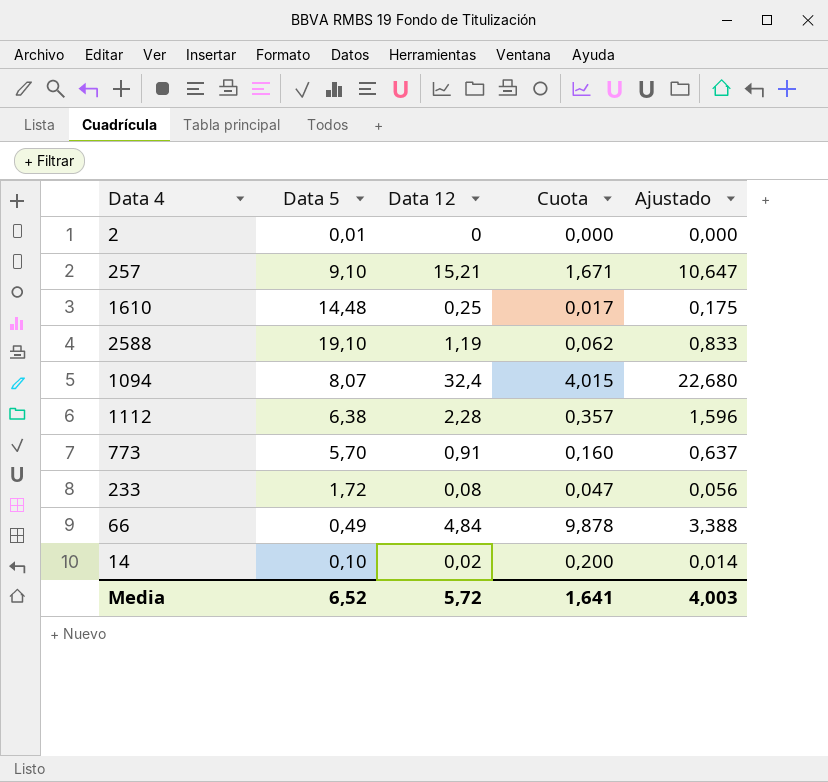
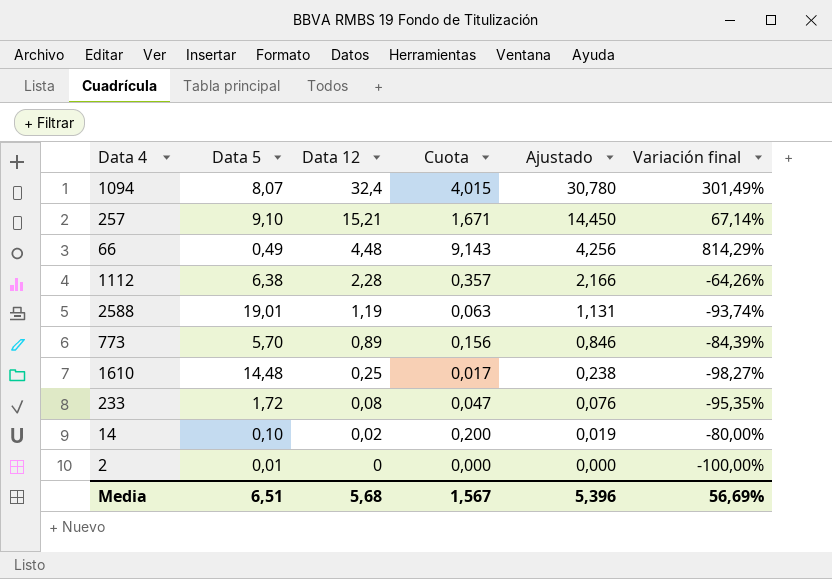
row order: none -> Data 12 descending
column Ajustado | formula: [Data 12] * 0,7 -> [Data 12] * 0,95
column Variación final | formula: none -> ([Data 12] - [Data 5]) / [Data 5]
66 | Data 12: 4,84 -> 4,48
66 | Cuota: 9,878 -> 9,143
2588 | Data 5: 19,10 -> 19,01
2588 | Cuota: 0,062 -> 0,063
773 | Data 12: 0,91 -> 0,89
773 | Cuota: 0,160 -> 0,156
Media | Data 5: 6,52 -> 6,51
Media | Data 12: 5,72 -> 5,68
Media | Cuota: 1,641 -> 1,567
Media | Ajustado: 4,003 -> 5,396

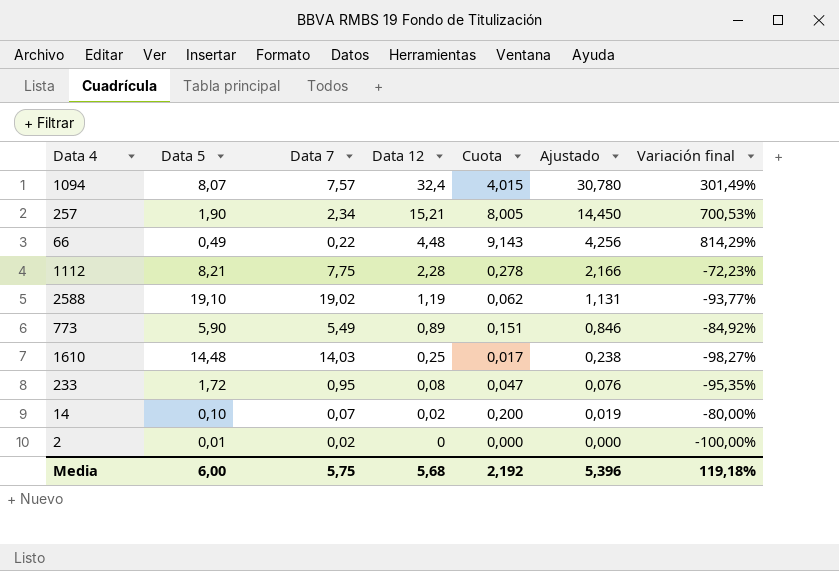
column Data 7 | position: none -> 3
257 | Data 5: 9,10 -> 1,90
257 | Cuota: 1,671 -> 8,005
257 | Variación final: 67,14% -> 700,53%
1112 | Data 5: 6,38 -> 8,21
1112 | Cuota: 0,357 -> 0,278
1112 | Variación final: -64,26% -> -72,23%
2588 | Data 5: 19,01 -> 19,10
2588 | Cuota: 0,063 -> 0,062
2588 | Variación final: -93,74% -> -93,77%
773 | Data 5: 5,70 -> 5,90
773 | Cuota: 0,156 -> 0,151
773 | Variación final: -84,39% -> -84,92%
Media | Data 5: 6,51 -> 6,00
Media | Cuota: 1,567 -> 2,192
Media | Variación final: 56,69% -> 119,18%

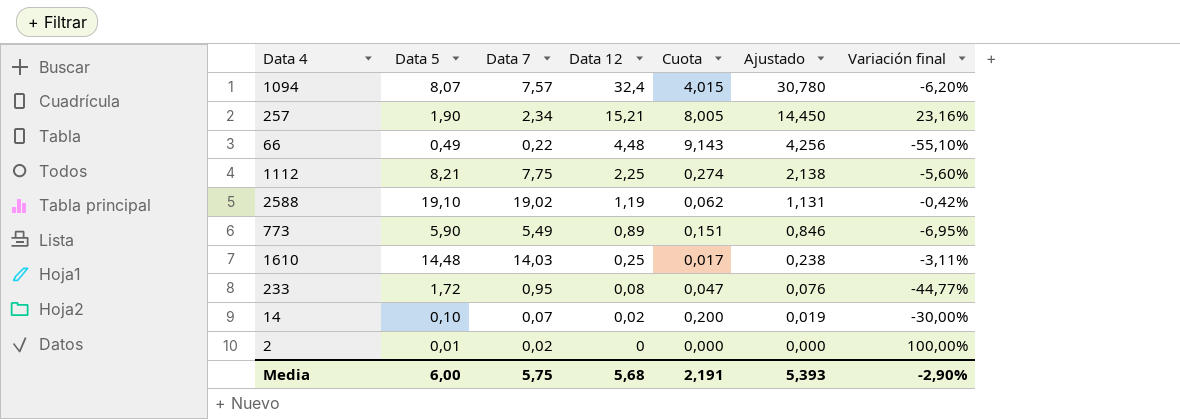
column Variación final | formula: ([Data 12] - [Data 5]) / [Data 5] -> ([Data 7] - [Data 5]) / [Data 5]
1112 | Data 12: 2,28 -> 2,25
1112 | Cuota: 0,278 -> 0,274
1112 | Ajustado: 2,166 -> 2,138
Media | Cuota: 2,192 -> 2,191
Media | Ajustado: 5,396 -> 5,393
Media | Variación final: 119,18% -> -2,90%

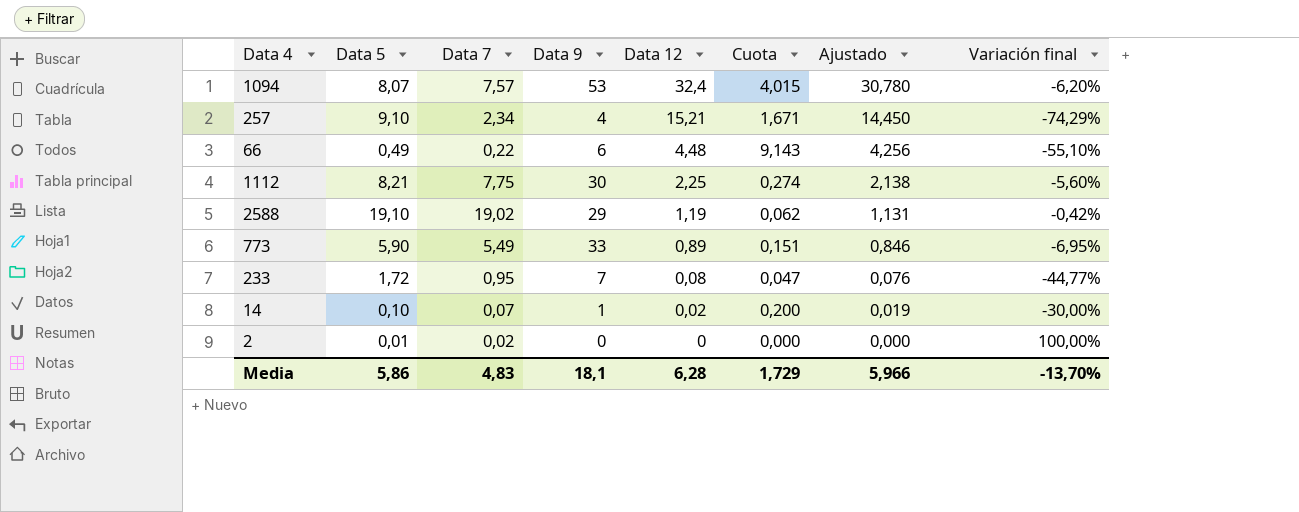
column Data 9 | position: none -> 4
row 1610: 14,48 | 14,03 | 0,25 | 0,017 | 0,238 | -3,11% -> none
257 | Data 5: 1,90 -> 9,10
257 | Cuota: 8,005 -> 1,671
257 | Variación final: 23,16% -> -74,29%
Media | Data 5: 6,00 -> 5,86
Media | Data 7: 5,75 -> 4,83
Media | Data 12: 5,68 -> 6,28
Media | Cuota: 2,191 -> 1,729
Media | Ajustado: 5,393 -> 5,966
Media | Variación final: -2,90% -> -13,70%

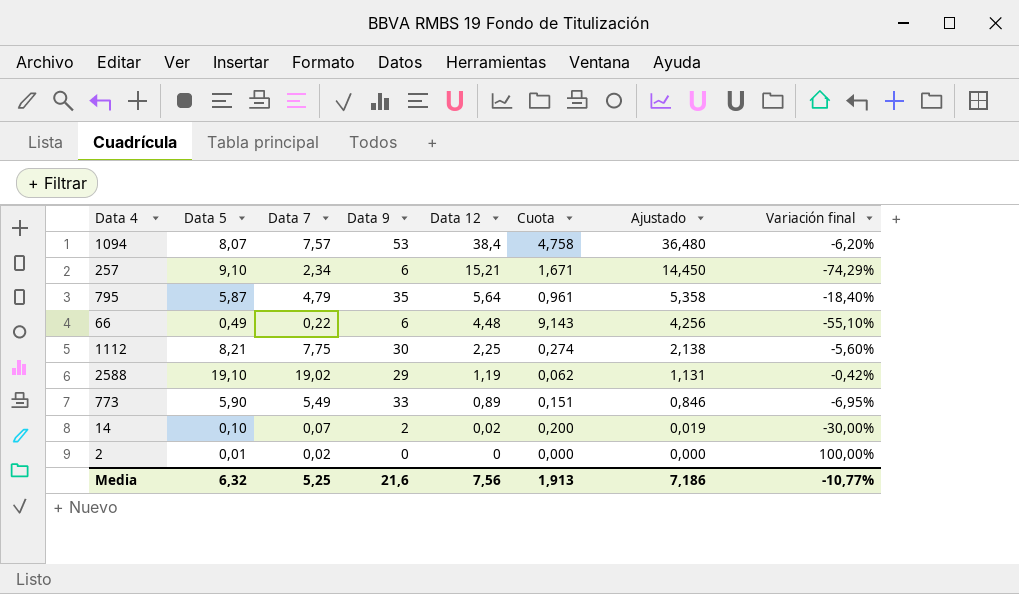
row 233: 1,72 | 0,95 | 7 | 0,08 | 0,047 | 0,076 | -44,77% -> none
1094 | Data 12: 32,4 -> 38,4
1094 | Cuota: 4,015 -> 4,758
1094 | Ajustado: 30,780 -> 36,480
257 | Data 9: 4 -> 6
row 795: none -> 5,87 | 4,79 | 35 | 5,64 | 0,961 | 5,358 | -18,40%
14 | Data 9: 1 -> 2
Media | Data 5: 5,86 -> 6,32
Media | Data 7: 4,83 -> 5,25
Media | Data 9: 18,1 -> 21,6
Media | Data 12: 6,28 -> 7,56
Media | Cuota: 1,729 -> 1,913
Media | Ajustado: 5,966 -> 7,186
Media | Variación final: -13,70% -> -10,77%

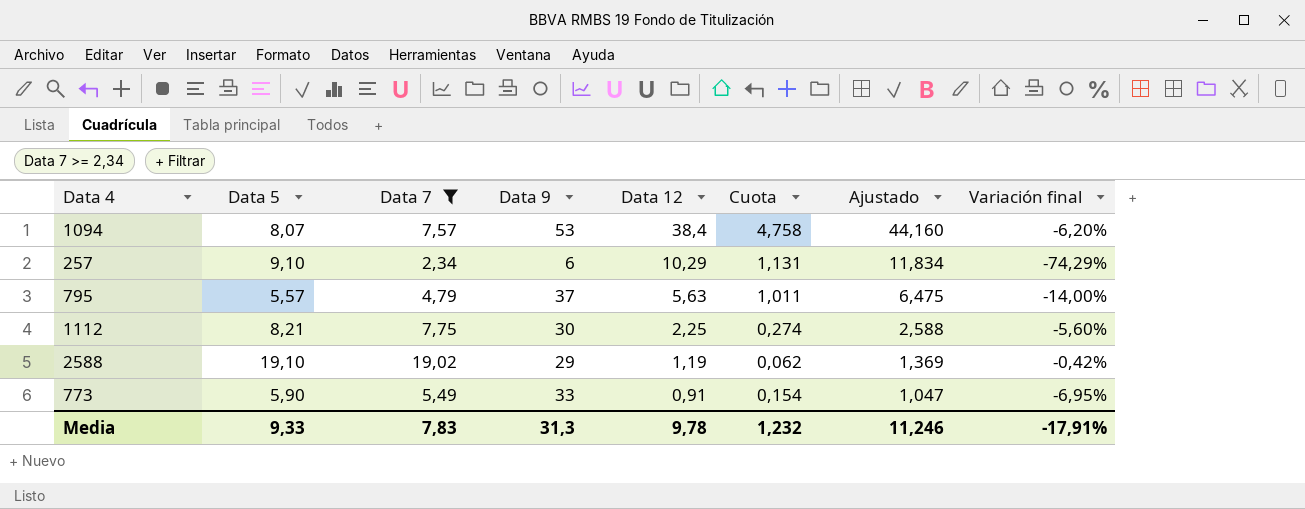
filter: none -> Data 7 >= 2,34
column Ajustado | formula: [Data 12] * 0,95 -> [Data 12] * 1,15
257 | Data 12: 15,21 -> 10,29
257 | Cuota: 1,671 -> 1,131
795 | Data 5: 5,87 -> 5,57
795 | Data 9: 35 -> 37
795 | Data 12: 5,64 -> 5,63
795 | Cuota: 0,961 -> 1,011
795 | Variación final: -18,40% -> -14,00%
773 | Data 12: 0,89 -> 0,91
773 | Cuota: 0,151 -> 0,154
Media | Data 5: 6,32 -> 9,33
Media | Data 7: 5,25 -> 7,83
Media | Data 9: 21,6 -> 31,3
Media | Data 12: 7,56 -> 9,78
Media | Cuota: 1,913 -> 1,232
Media | Ajustado: 7,186 -> 11,246
Media | Variación final: -10,77% -> -17,91%

